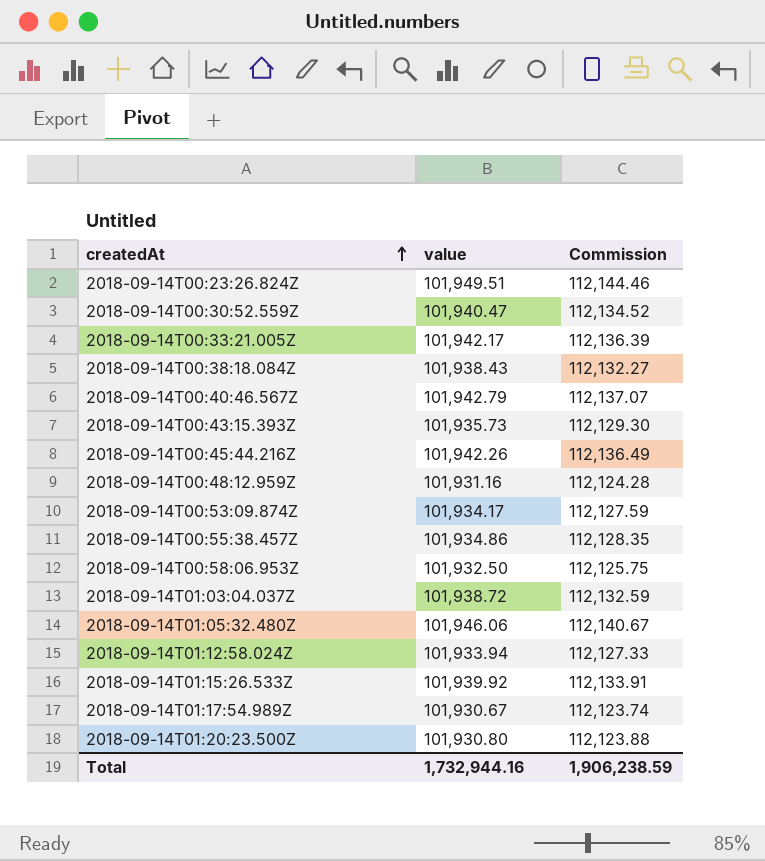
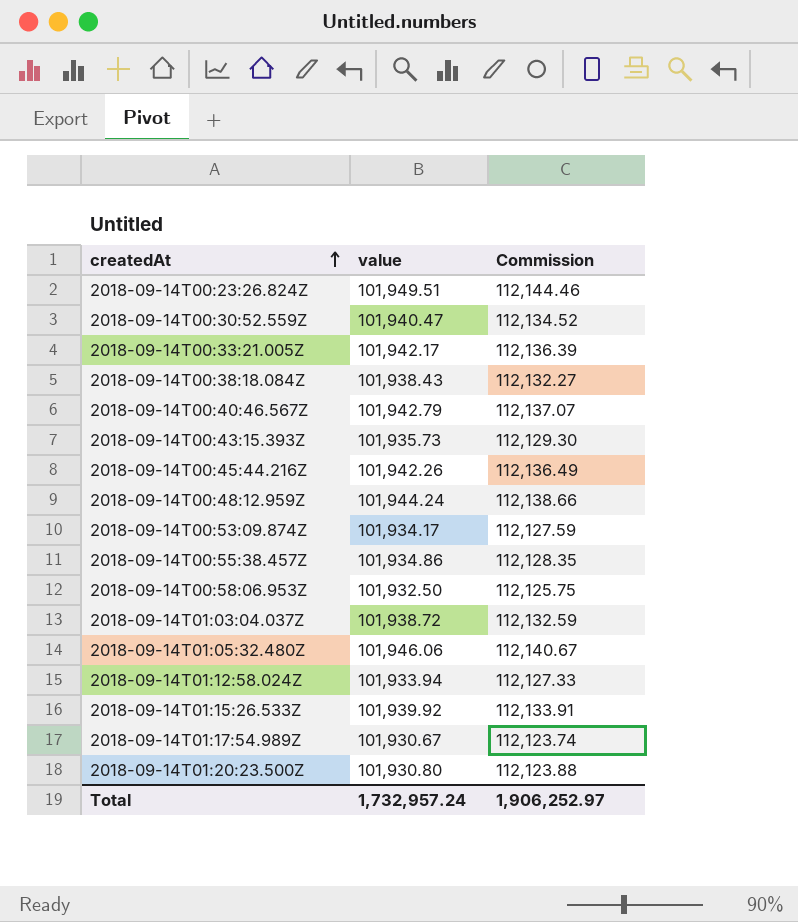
2018-09-14T00:48:12.959Z | value: 101,931.16 -> 101,944.24
2018-09-14T00:48:12.959Z | Commission: 112,124.28 -> 112,138.66
Total | value: 1,732,944.16 -> 1,732,957.24
Total | Commission: 1,906,238.59 -> 1,906,252.97

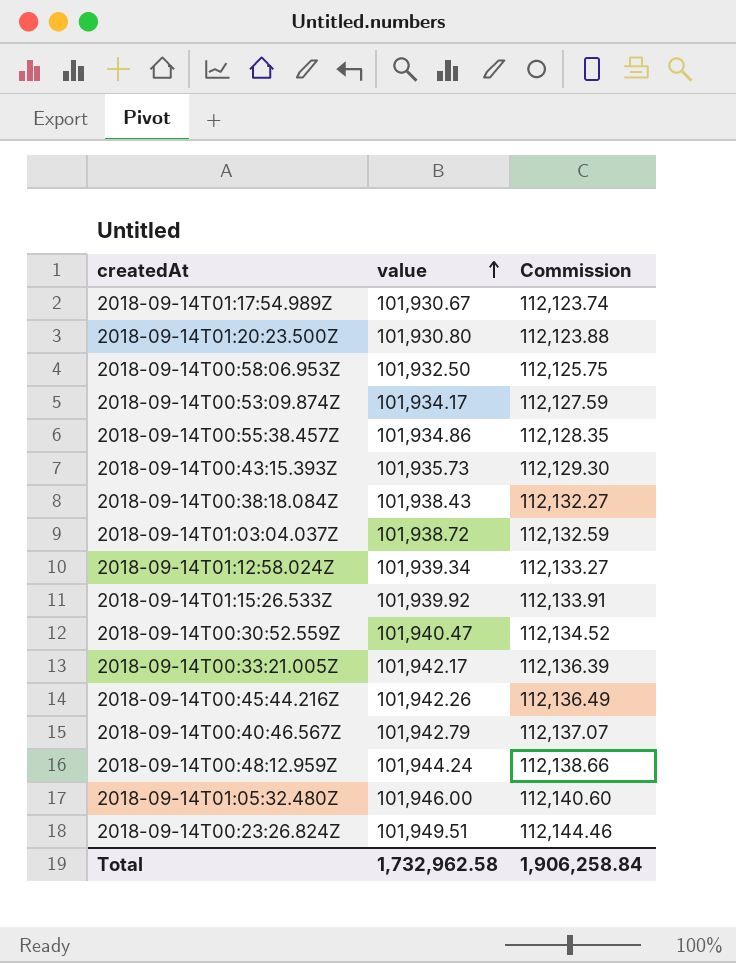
row order: createdAt ascending -> value ascending
2018-09-14T01:12:58.024Z | value: 101,933.94 -> 101,939.34
2018-09-14T01:12:58.024Z | Commission: 112,127.33 -> 112,133.27
2018-09-14T01:05:32.480Z | value: 101,946.06 -> 101,946.00
2018-09-14T01:05:32.480Z | Commission: 112,140.67 -> 112,140.60
Total | value: 1,732,957.24 -> 1,732,962.58
Total | Commission: 1,906,252.97 -> 1,906,258.84

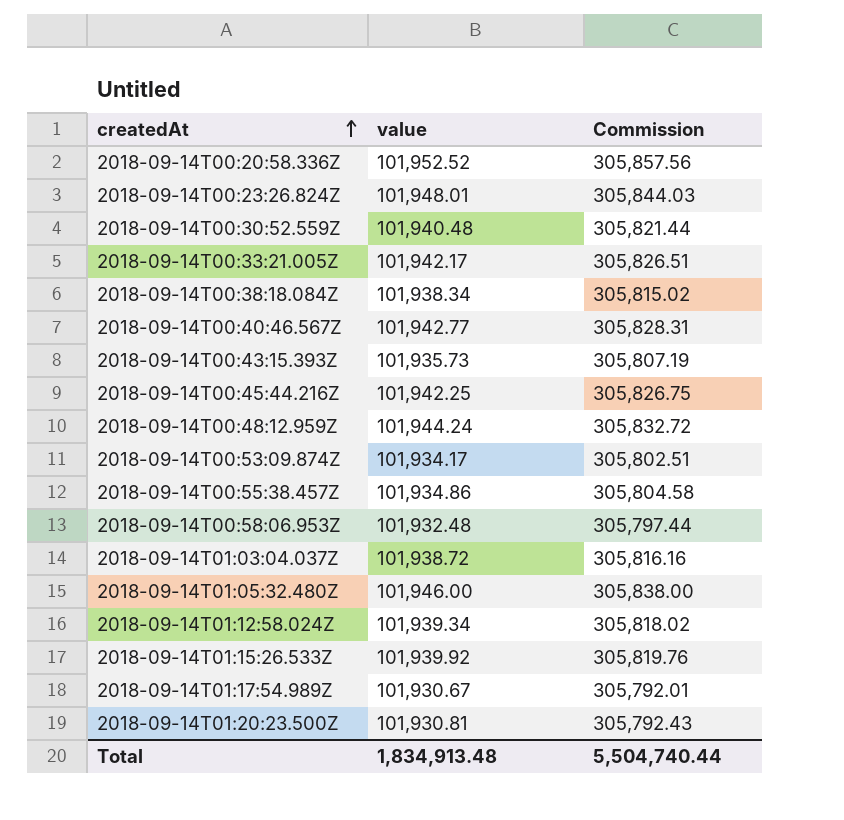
row order: value ascending -> createdAt ascending
column Commission | formula: [value] * 1.1 -> [value] * 3
row 2018-09-14T00:20:58.336Z: none -> 101,952.52 | 305,857.56
2018-09-14T00:23:26.824Z | value: 101,949.51 -> 101,948.01
2018-09-14T00:30:52.559Z | value: 101,940.47 -> 101,940.48
2018-09-14T00:38:18.084Z | value: 101,938.43 -> 101,938.34
2018-09-14T00:40:46.567Z | value: 101,942.79 -> 101,942.77
2018-09-14T00:45:44.216Z | value: 101,942.26 -> 101,942.25
2018-09-14T00:58:06.953Z | value: 101,932.50 -> 101,932.48
2018-09-14T01:20:23.500Z | value: 101,930.80 -> 101,930.81
Total | value: 1,732,962.58 -> 1,834,913.48
Total | Commission: 1,906,258.84 -> 5,504,740.44

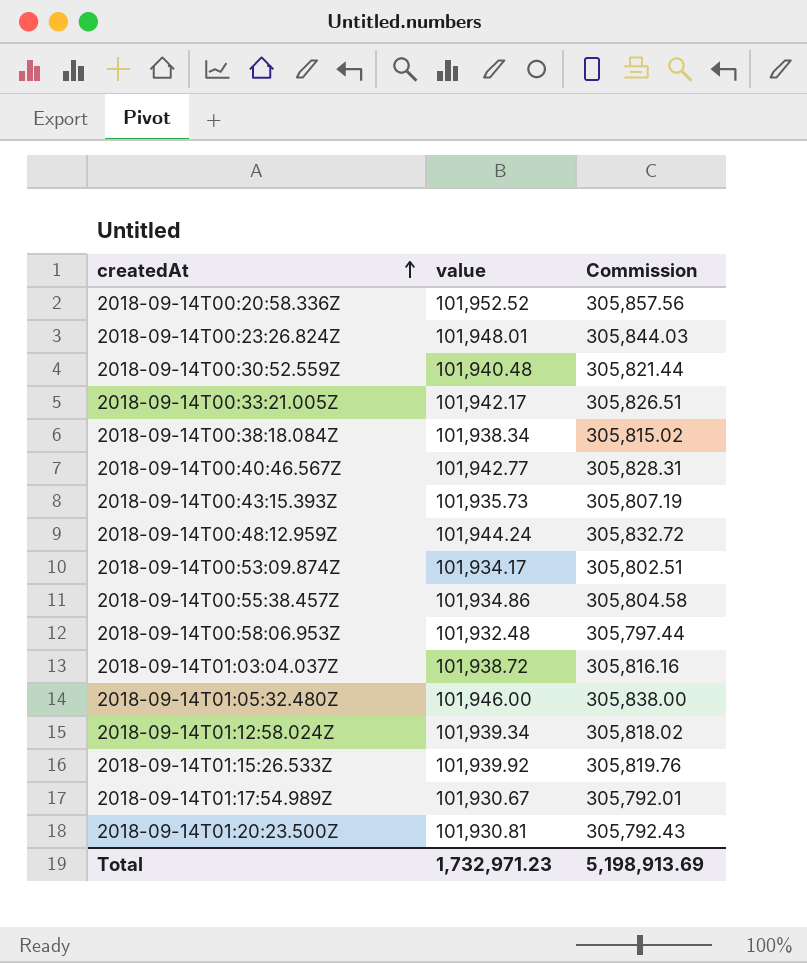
row 2018-09-14T00:45:44.216Z: 101,942.25 | 305,826.75 -> none
Total | value: 1,834,913.48 -> 1,732,971.23
Total | Commission: 5,504,740.44 -> 5,198,913.69

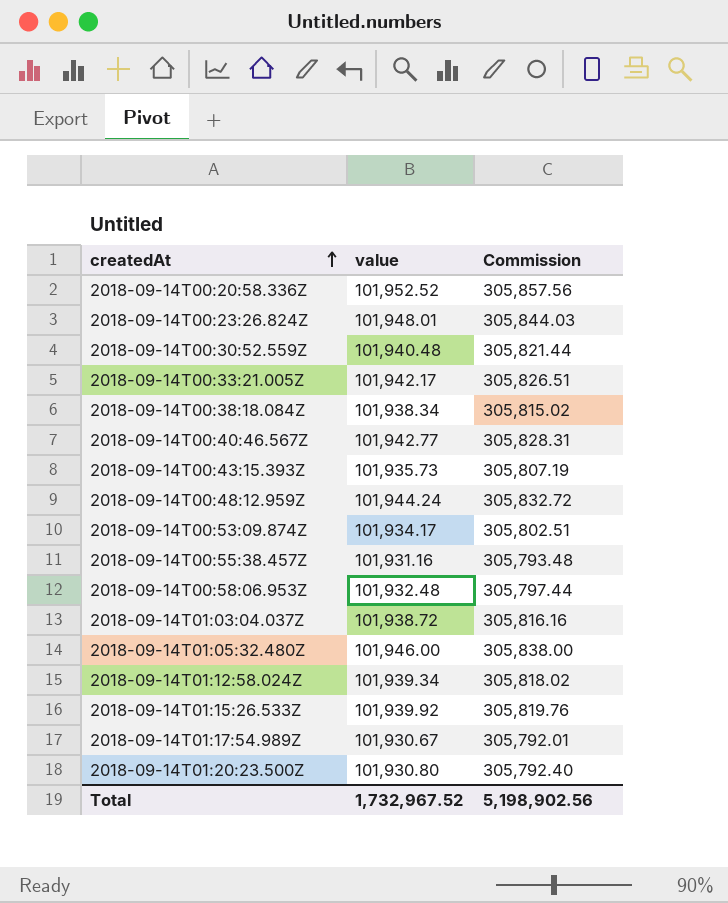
2018-09-14T00:55:38.457Z | value: 101,934.86 -> 101,931.16
2018-09-14T00:55:38.457Z | Commission: 305,804.58 -> 305,793.48
2018-09-14T01:20:23.500Z | value: 101,930.81 -> 101,930.80
2018-09-14T01:20:23.500Z | Commission: 305,792.43 -> 305,792.40
Total | value: 1,732,971.23 -> 1,732,967.52
Total | Commission: 5,198,913.69 -> 5,198,902.56

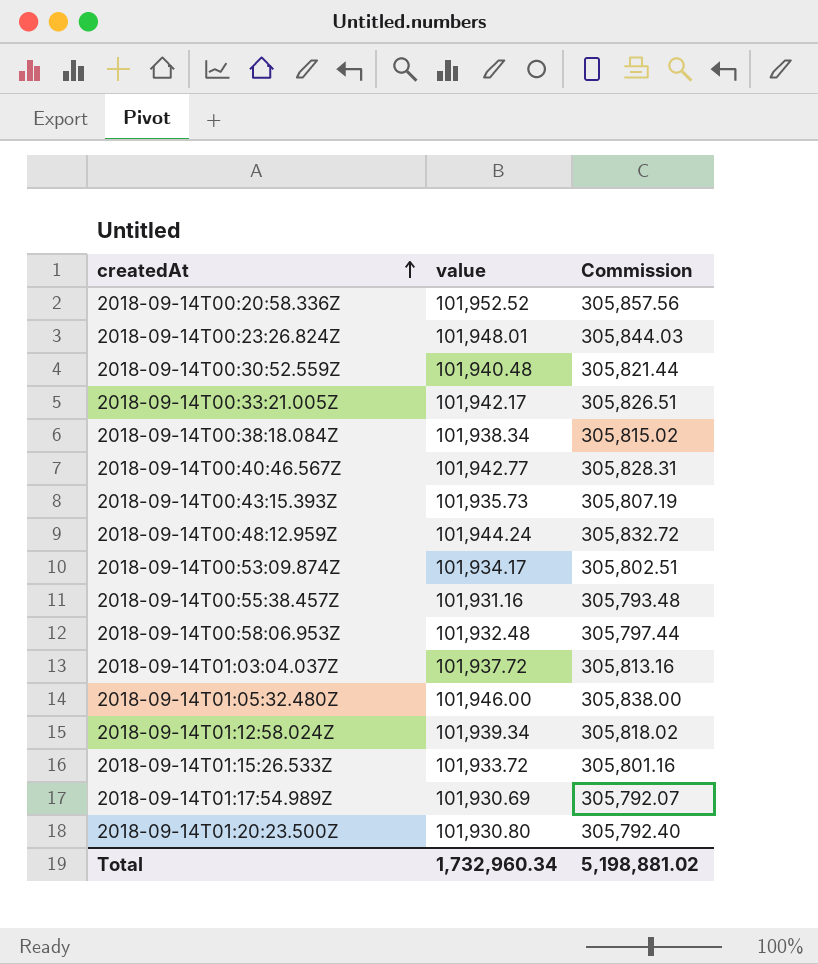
2018-09-14T01:03:04.037Z | value: 101,938.72 -> 101,937.72
2018-09-14T01:03:04.037Z | Commission: 305,816.16 -> 305,813.16
2018-09-14T01:15:26.533Z | value: 101,939.92 -> 101,933.72
2018-09-14T01:15:26.533Z | Commission: 305,819.76 -> 305,801.16
2018-09-14T01:17:54.989Z | value: 101,930.67 -> 101,930.69
2018-09-14T01:17:54.989Z | Commission: 305,792.01 -> 305,792.07
Total | value: 1,732,967.52 -> 1,732,960.34
Total | Commission: 5,198,902.56 -> 5,198,881.02

